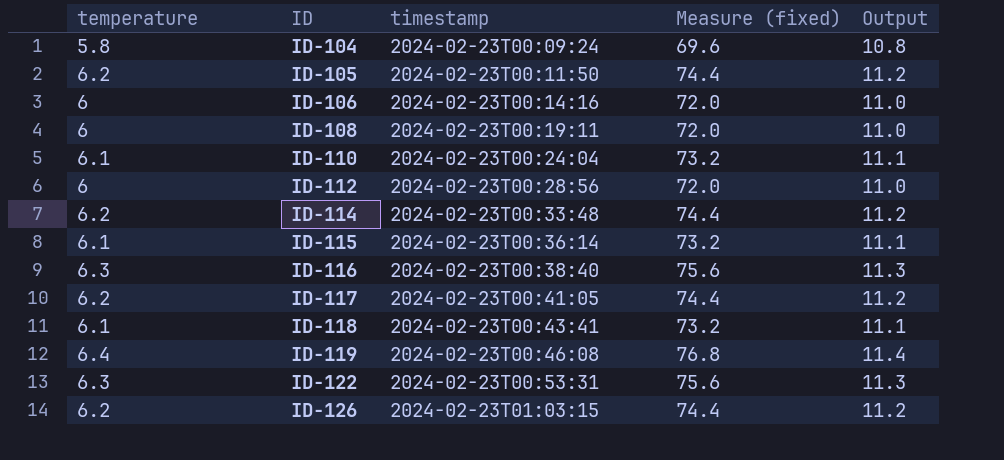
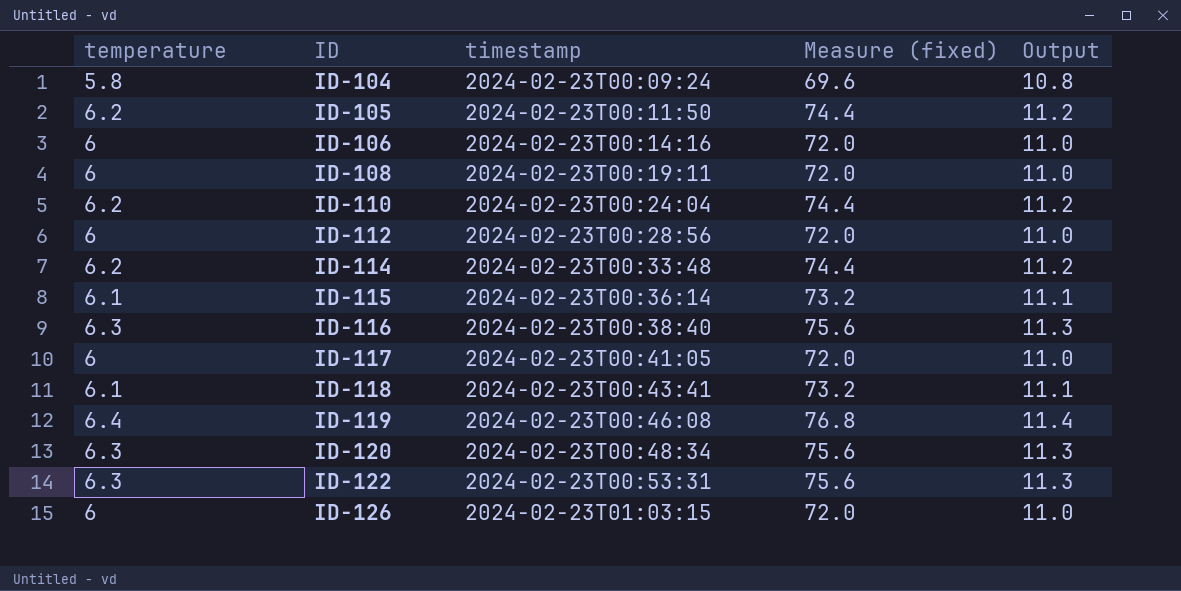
ID-110 | temperature: 6.1 -> 6.2
ID-110 | Measure (fixed): 73.2 -> 74.4
ID-110 | Output: 11.1 -> 11.2
ID-117 | temperature: 6.2 -> 6
ID-117 | Measure (fixed): 74.4 -> 72.0
ID-117 | Output: 11.2 -> 11.0
row ID-120: none -> 6.3 | 2024-02-23T00:48:34 | 75.6 | 11.3
ID-126 | temperature: 6.2 -> 6
ID-126 | Measure (fixed): 74.4 -> 72.0
ID-126 | Output: 11.2 -> 11.0

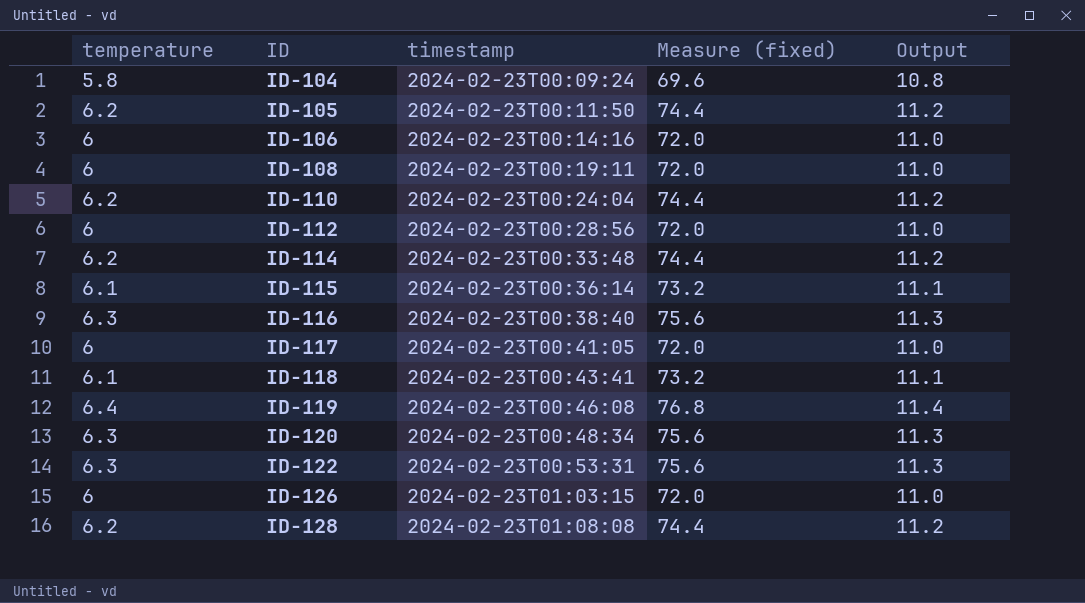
row ID-128: none -> 6.2 | 2024-02-23T01:08:08 | 74.4 | 11.2

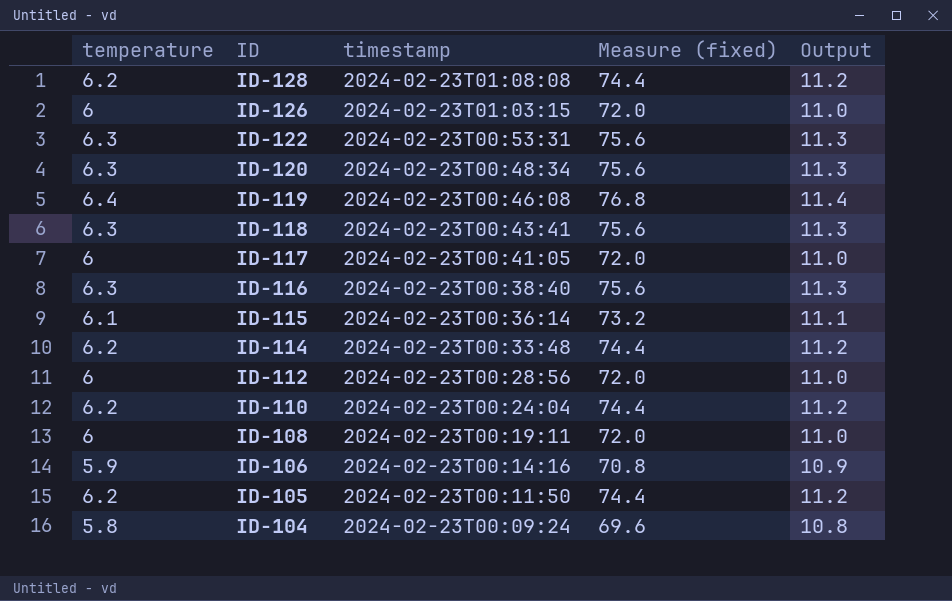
row order: ID ascending -> ID descending
ID-118 | temperature: 6.1 -> 6.3
ID-118 | Measure (fixed): 73.2 -> 75.6
ID-118 | Output: 11.1 -> 11.3
ID-106 | temperature: 6 -> 5.9
ID-106 | Measure (fixed): 72.0 -> 70.8
ID-106 | Output: 11.0 -> 10.9

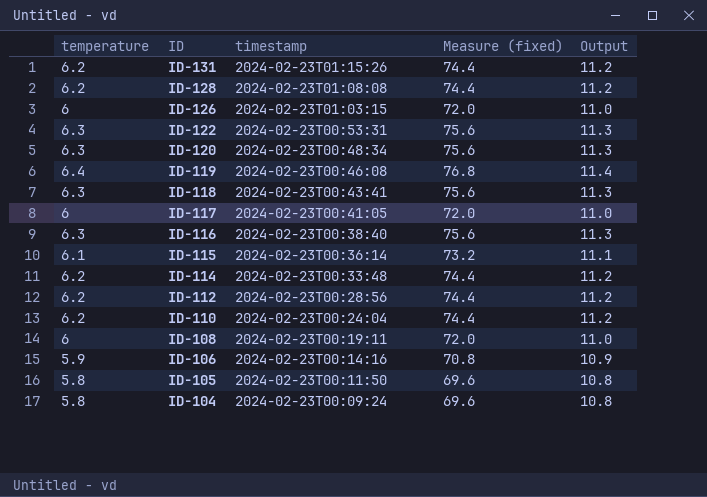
row ID-131: none -> 6.2 | 2024-02-23T01:15:26 | 74.4 | 11.2
ID-112 | temperature: 6 -> 6.2
ID-112 | Measure (fixed): 72.0 -> 74.4
ID-112 | Output: 11.0 -> 11.2
ID-105 | temperature: 6.2 -> 5.8
ID-105 | Measure (fixed): 74.4 -> 69.6
ID-105 | Output: 11.2 -> 10.8

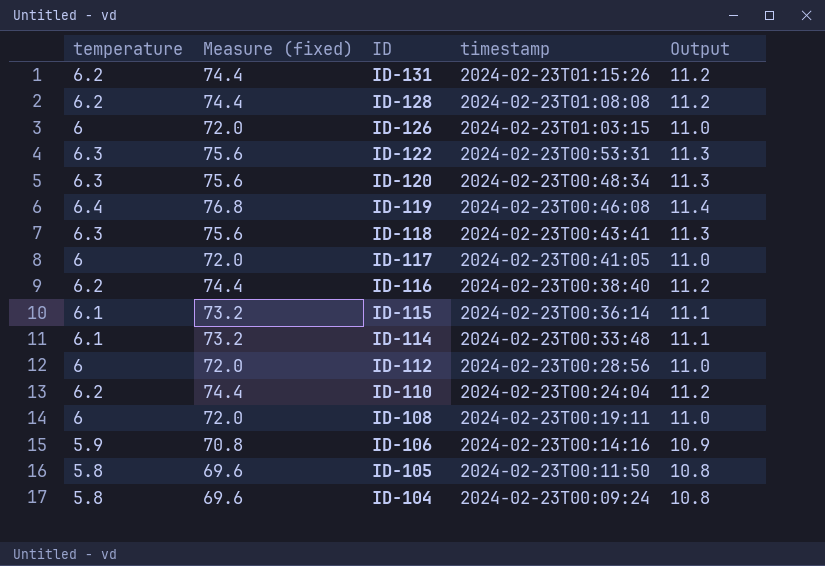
column Measure (fixed) | position: 4 -> 2
ID-116 | temperature: 6.3 -> 6.2
ID-116 | Measure (fixed): 75.6 -> 74.4
ID-116 | Output: 11.3 -> 11.2
ID-114 | temperature: 6.2 -> 6.1
ID-114 | Measure (fixed): 74.4 -> 73.2
ID-114 | Output: 11.2 -> 11.1
ID-112 | temperature: 6.2 -> 6
ID-112 | Measure (fixed): 74.4 -> 72.0
ID-112 | Output: 11.2 -> 11.0

